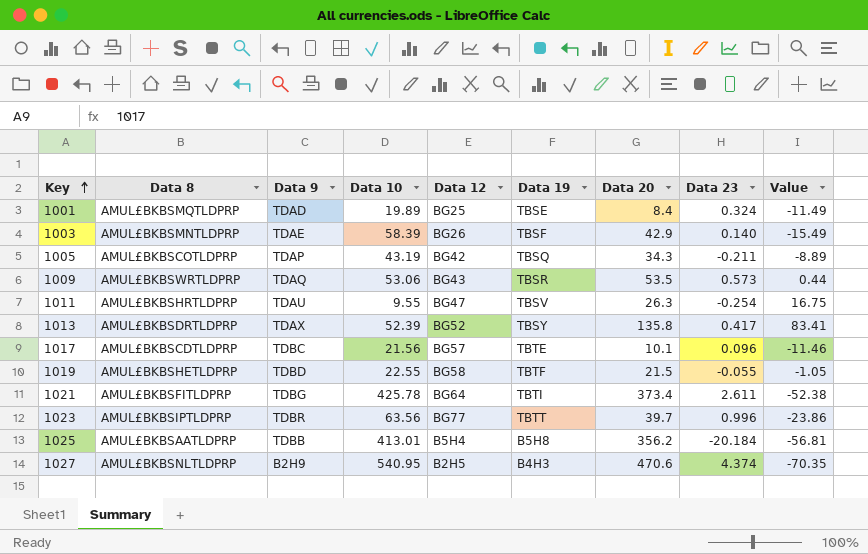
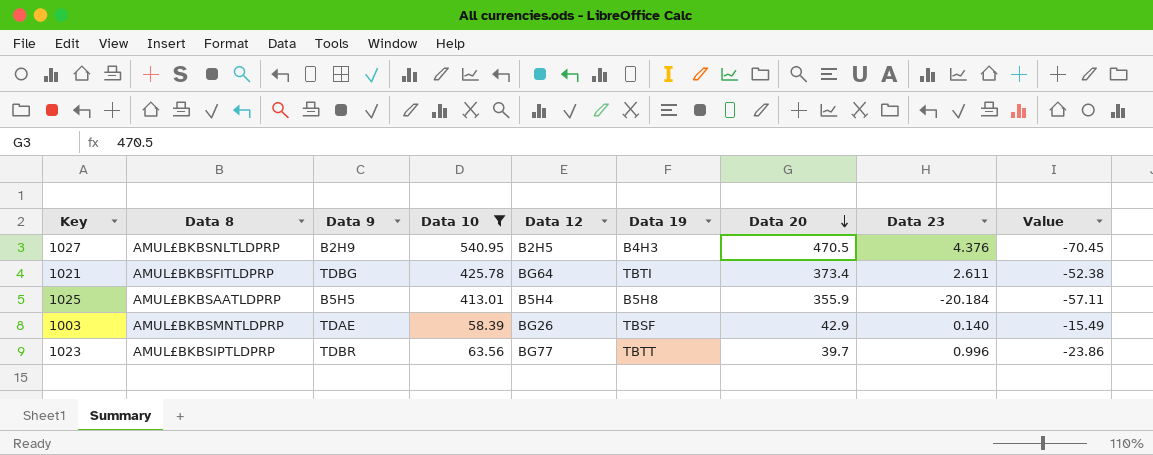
filter: none -> Data 10 >= 58.39
row order: Key ascending -> Data 20 descending
1027 | Data 20: 470.6 -> 470.5
1027 | Data 23: 4.374 -> 4.376
1027 | Value: -70.35 -> -70.45
1025 | Data 9: TDBB -> B5H5
1025 | Data 20: 356.2 -> 355.9
1025 | Value: -56.81 -> -57.11

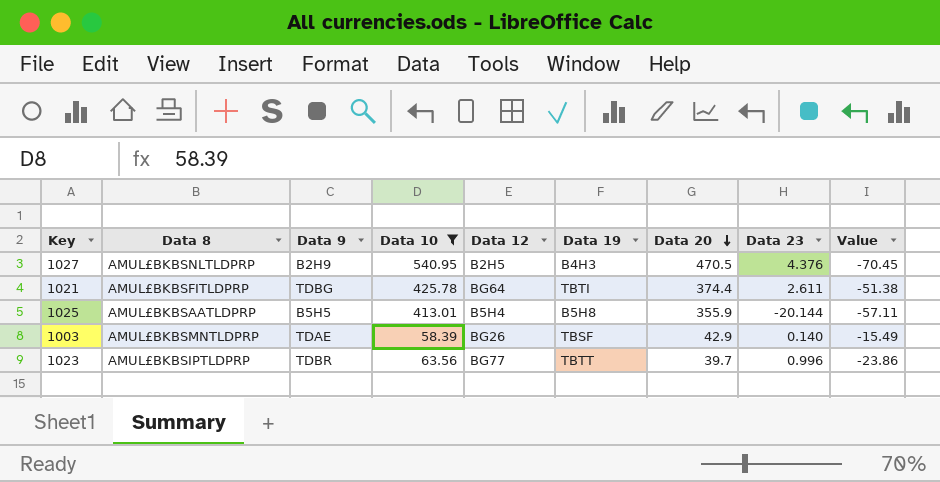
1021 | Data 20: 373.4 -> 374.4
1021 | Value: -52.38 -> -51.38
1025 | Data 23: -20.184 -> -20.144

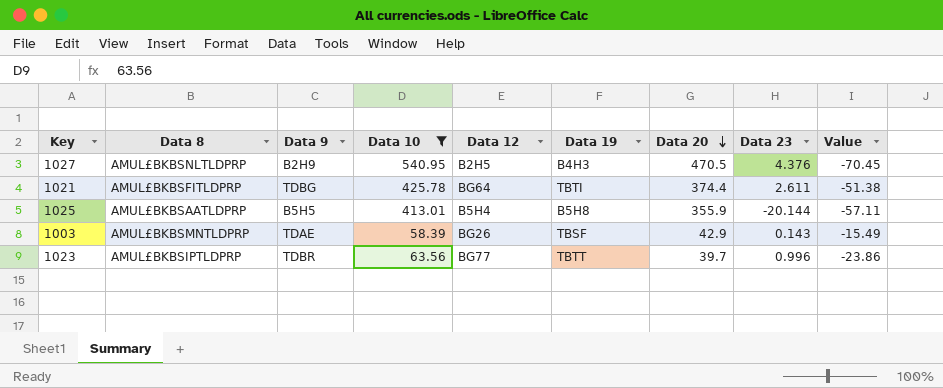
1003 | Data 23: 0.140 -> 0.143

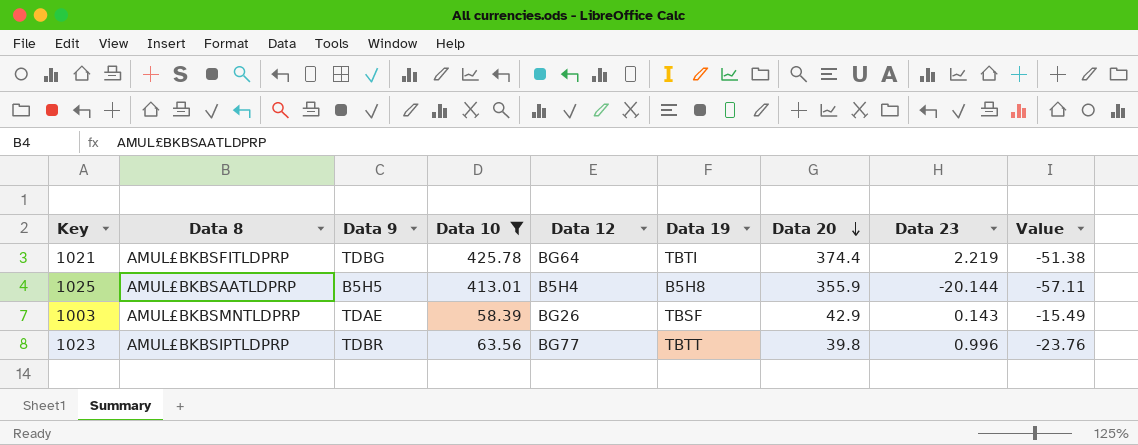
row 1027: AMUL£BKBSNLTLDPRP | B2H9 | 540.95 | B2H5 | B4H3 | 470.5 | 4.376 | -70.45 -> none
1021 | Data 23: 2.611 -> 2.219
1023 | Data 20: 39.7 -> 39.8
1023 | Value: -23.86 -> -23.76

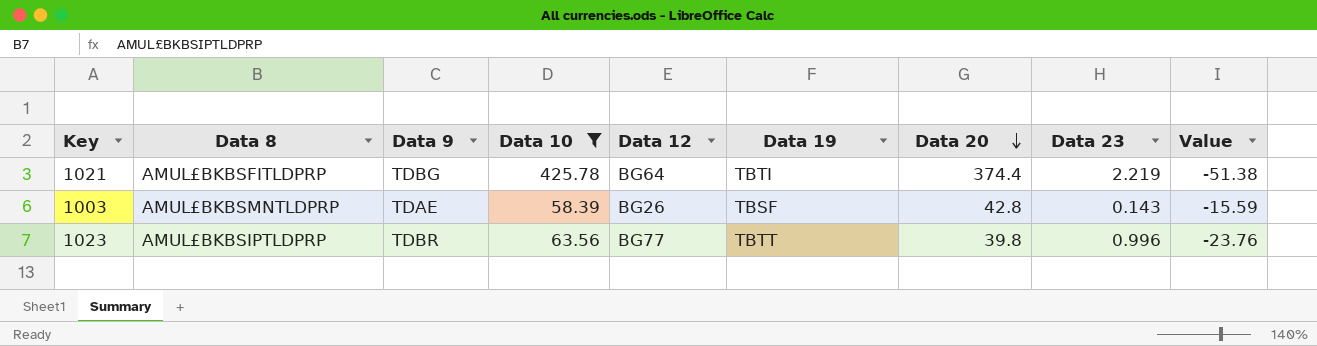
row 1025: AMUL£BKBSAATLDPRP | B5H5 | 413.01 | B5H4 | B5H8 | 355.9 | -20.144 | -57.11 -> none
1003 | Data 20: 42.9 -> 42.8
1003 | Value: -15.49 -> -15.59

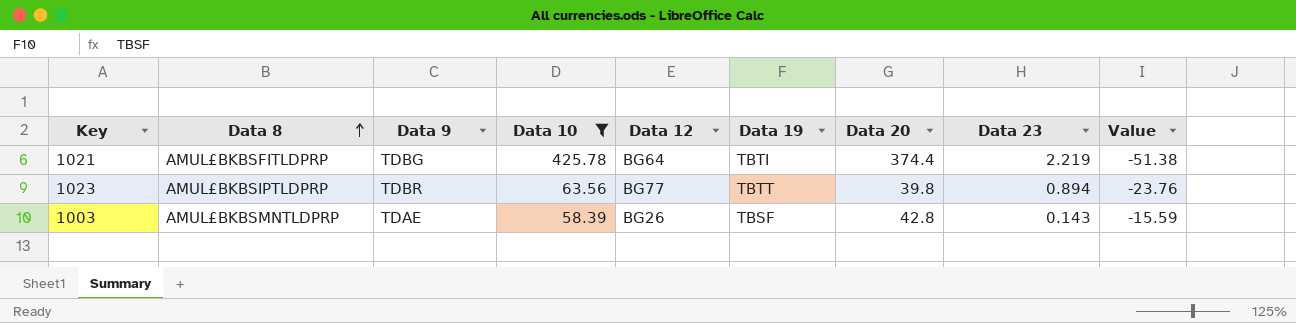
row order: Data 20 descending -> Data 8 ascending
1023 | Data 23: 0.996 -> 0.894

